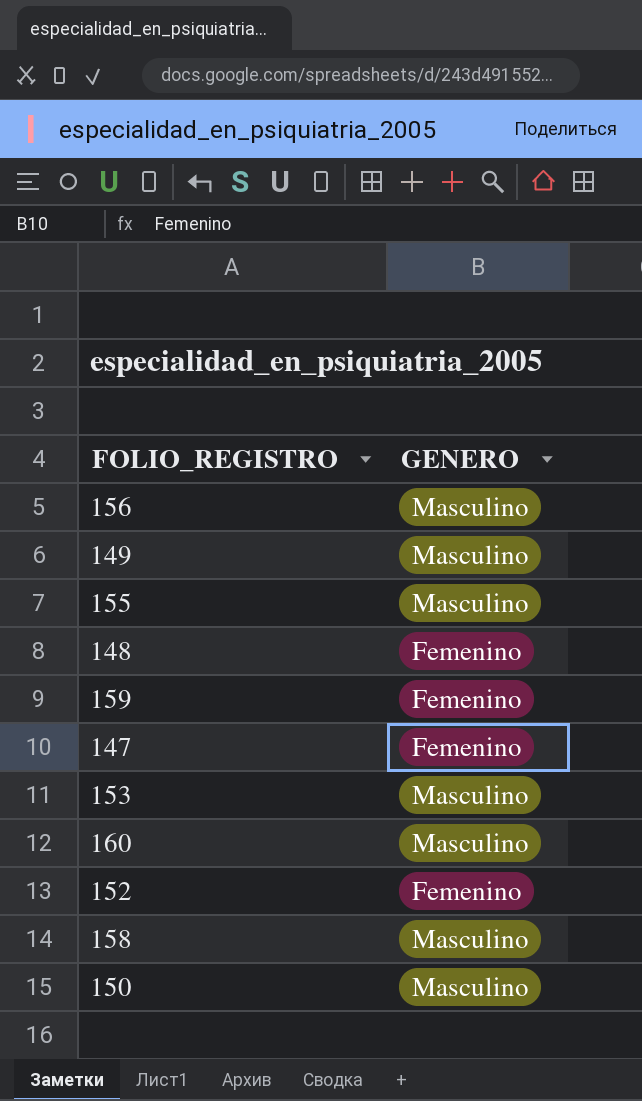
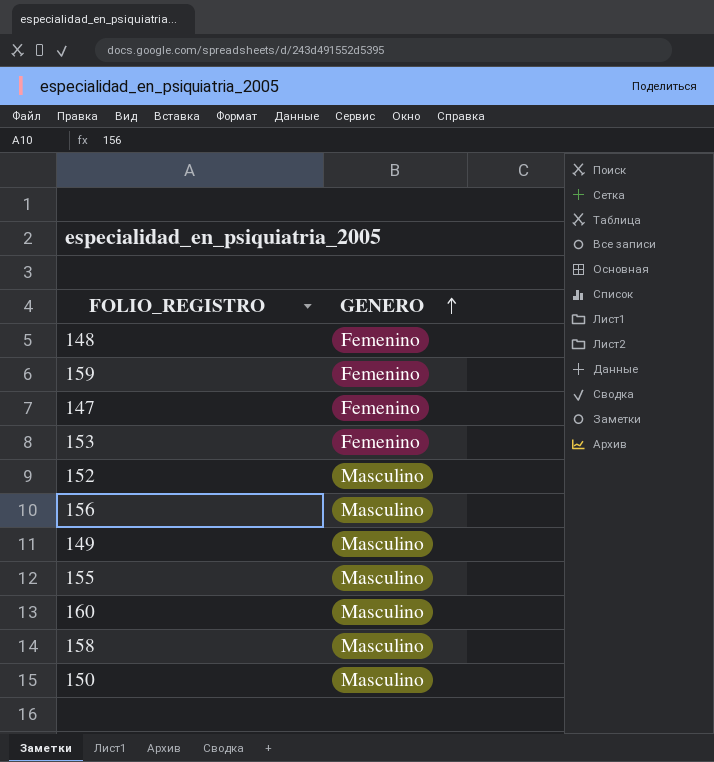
row order: none -> GENERO ascending
153 | GENERO: Masculino -> Femenino
152 | GENERO: Femenino -> Masculino

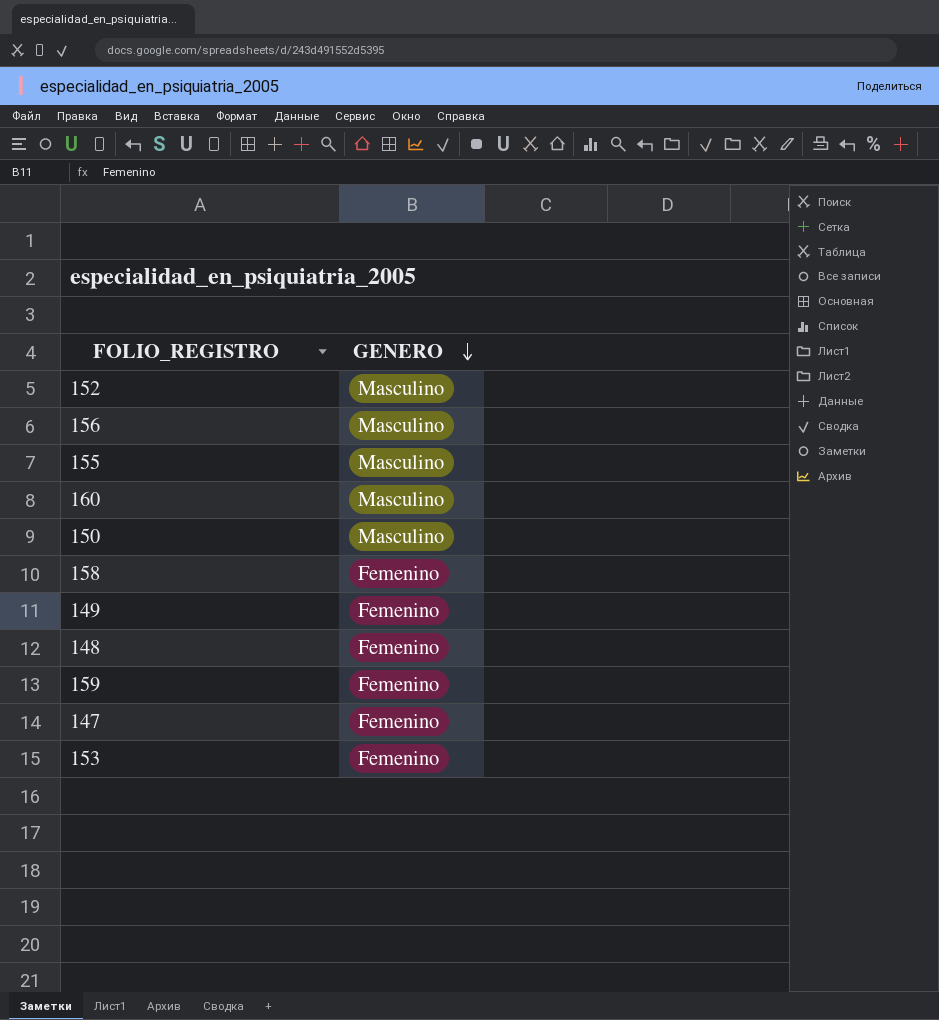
row order: GENERO ascending -> GENERO descending
158 | GENERO: Masculino -> Femenino
149 | GENERO: Masculino -> Femenino

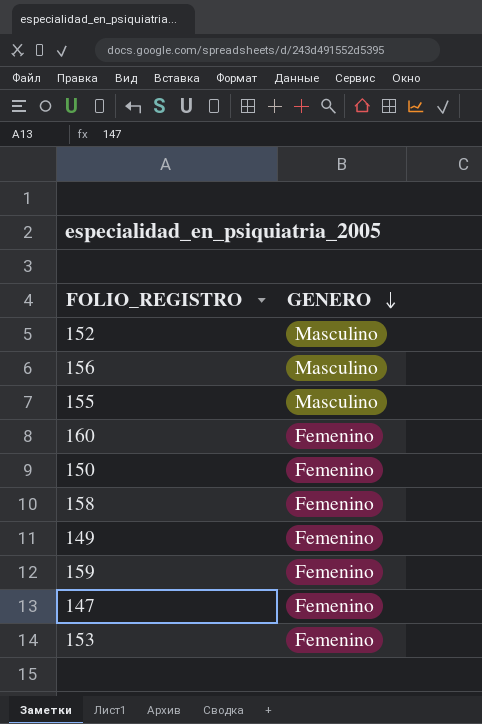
row 148: Femenino -> none
160 | GENERO: Masculino -> Femenino
150 | GENERO: Masculino -> Femenino

